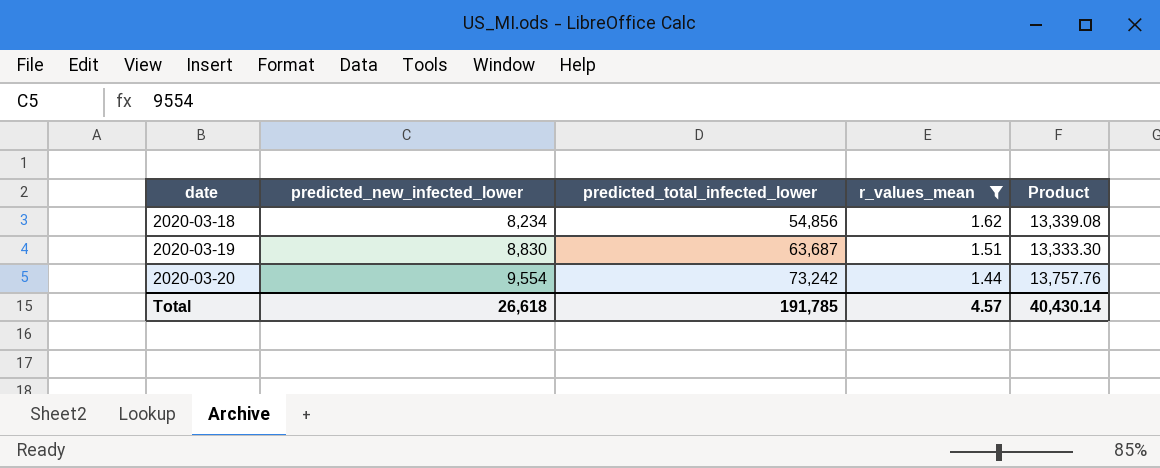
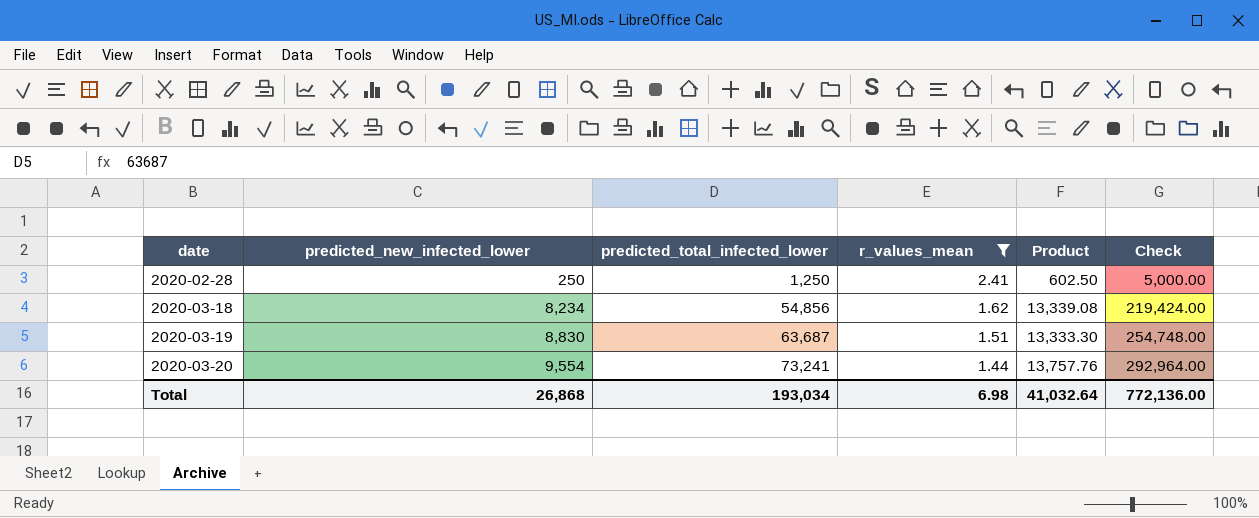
column Check | formula: none -> [predicted_total_infected_lower] * 4
row 2020-02-28: none -> 250 | 1,250 | 2.41 | 602.50 | 5,000.00
2020-03-20 | predicted_total_infected_lower: 73,242 -> 73,241
Total | predicted_new_infected_lower: 26,618 -> 26,868
Total | predicted_total_infected_lower: 191,785 -> 193,034
Total | r_values_mean: 4.57 -> 6.98
Total | Product: 40,430.14 -> 41,032.64

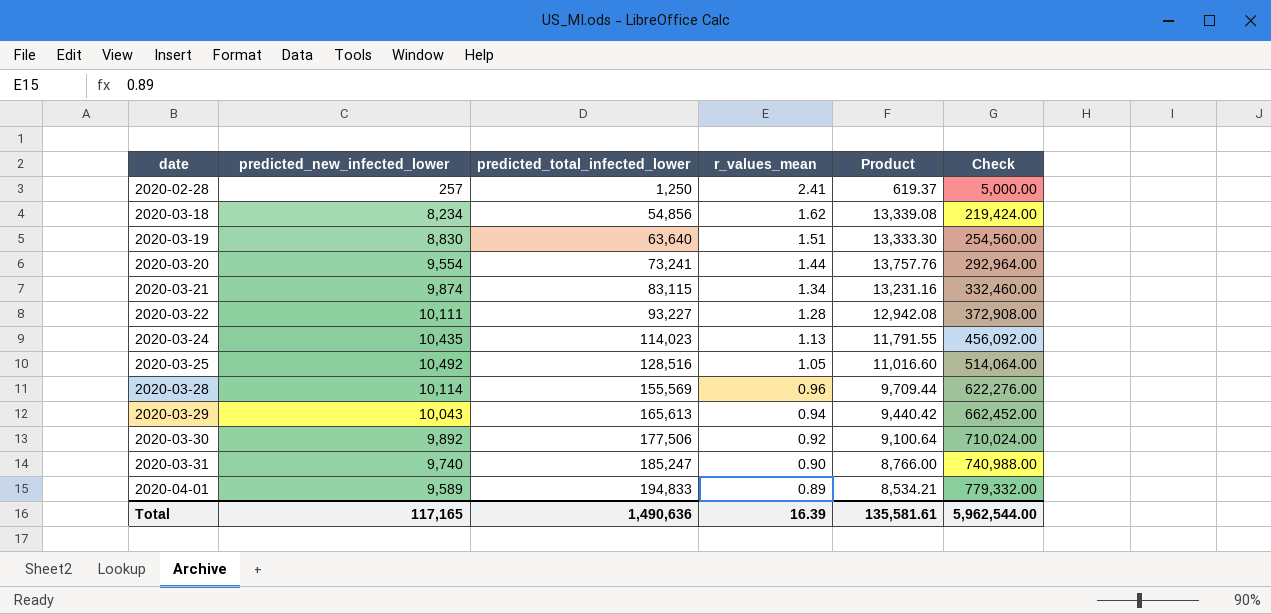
filter: r_values_mean >= 1.44 -> none
2020-02-28 | predicted_new_infected_lower: 250 -> 257
2020-02-28 | Product: 602.50 -> 619.37
2020-03-19 | predicted_total_infected_lower: 63,687 -> 63,640
2020-03-19 | Check: 254,748.00 -> 254,560.00
Total | predicted_new_infected_lower: 26,868 -> 117,165
Total | predicted_total_infected_lower: 193,034 -> 1,490,636
Total | r_values_mean: 6.98 -> 16.39
Total | Product: 41,032.64 -> 135,581.61
Total | Check: 772,136.00 -> 5,962,544.00

